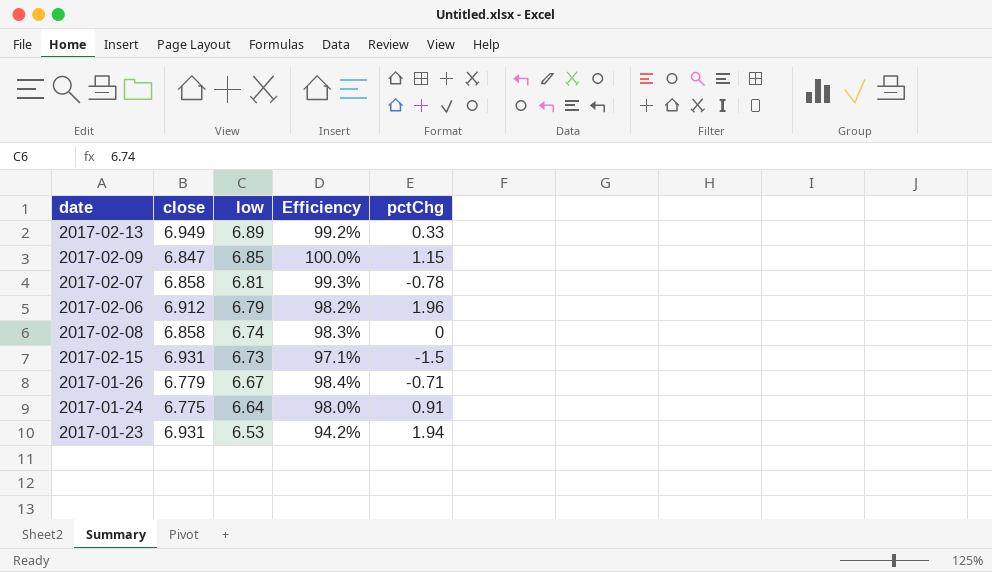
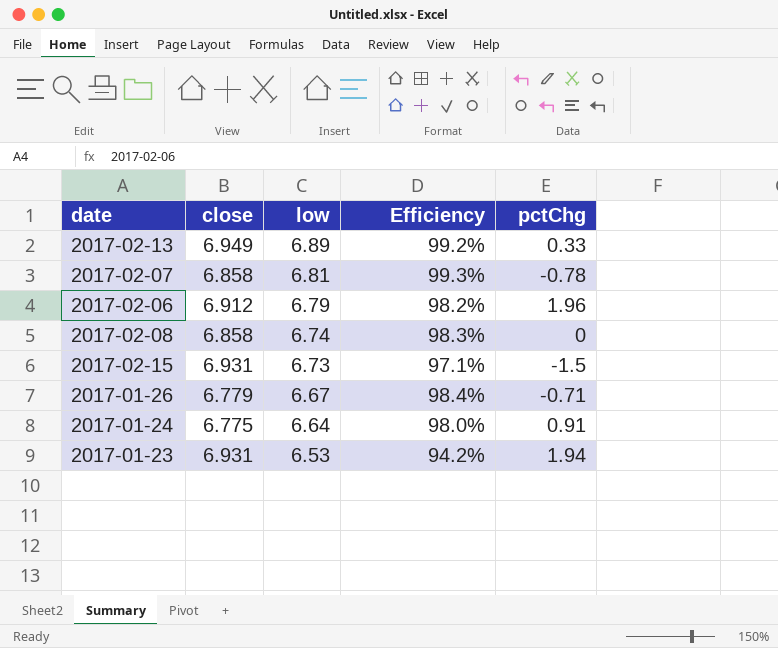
row 2017-02-09: 6.847 | 6.85 | 100.0% | 1.15 -> none

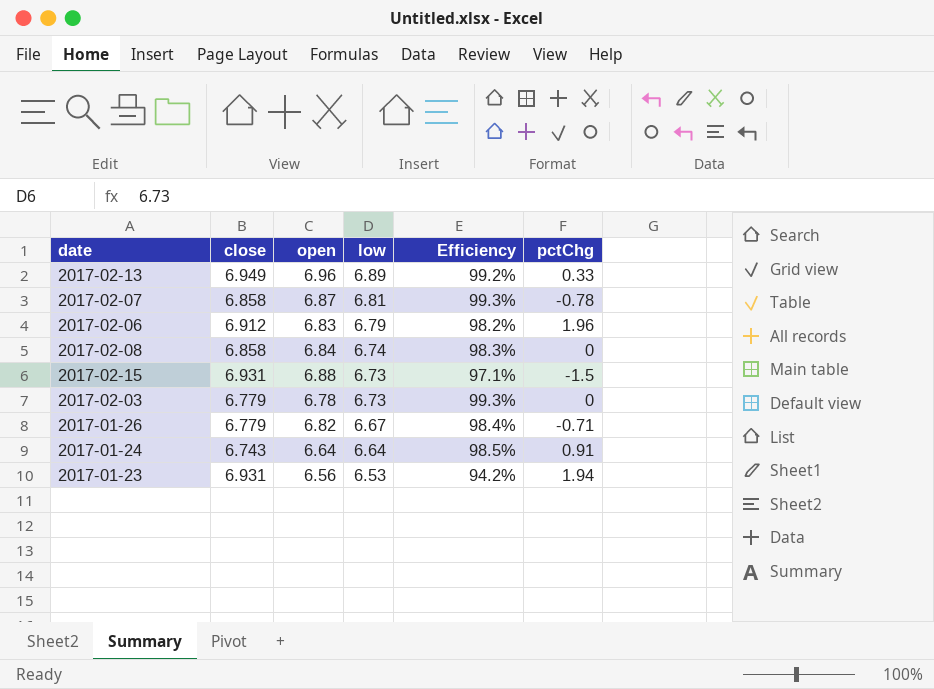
column open | position: none -> 3
row 2017-02-03: none -> 6.779 | 6.78 | 6.73 | 99.3% | 0
2017-01-24 | close: 6.775 -> 6.743
2017-01-24 | Efficiency: 98.0% -> 98.5%

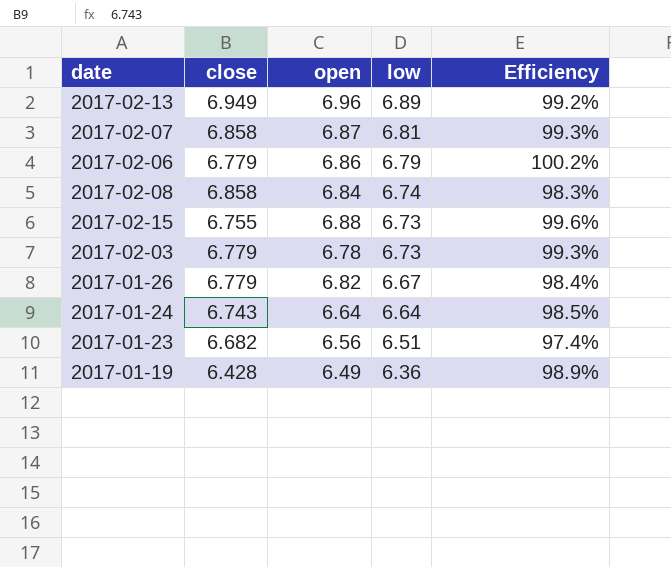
column pctChg | position: 6 -> none
2017-02-06 | close: 6.912 -> 6.779
2017-02-06 | open: 6.83 -> 6.86
2017-02-06 | Efficiency: 98.2% -> 100.2%
2017-02-15 | close: 6.931 -> 6.755
2017-02-15 | Efficiency: 97.1% -> 99.6%
2017-01-23 | close: 6.931 -> 6.682
2017-01-23 | low: 6.53 -> 6.51
2017-01-23 | Efficiency: 94.2% -> 97.4%
row 2017-01-19: none -> 6.428 | 6.49 | 6.36 | 98.9%

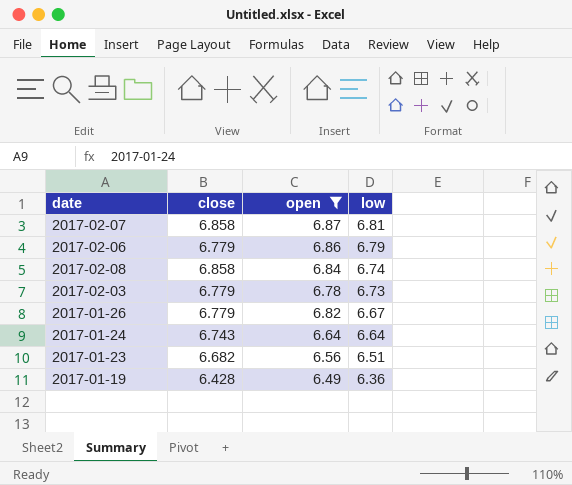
filter: none -> open <= 6.87
column Efficiency | formula: [low] / [close] -> none

